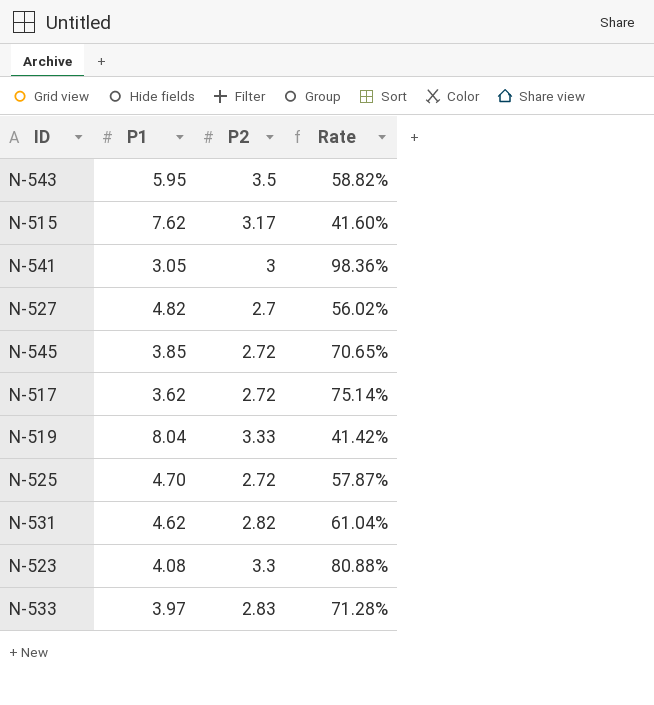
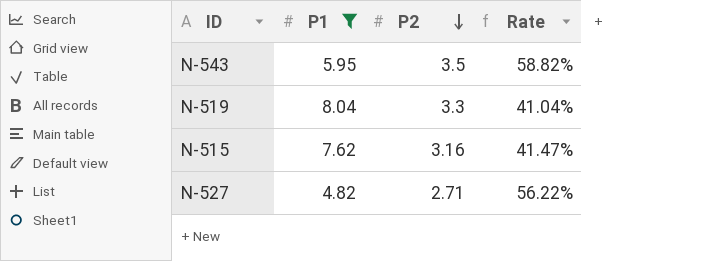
filter: none -> P1 >= 4.82
row order: none -> P2 descending
N-519 | P2: 3.33 -> 3.3
N-519 | Rate: 41.42% -> 41.04%
N-515 | P2: 3.17 -> 3.16
N-515 | Rate: 41.60% -> 41.47%
N-527 | P2: 2.7 -> 2.71
N-527 | Rate: 56.02% -> 56.22%

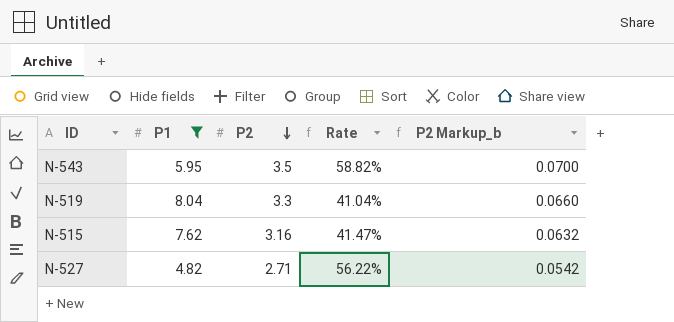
column P2 Markup_b | formula: none -> [P2] * 0.02

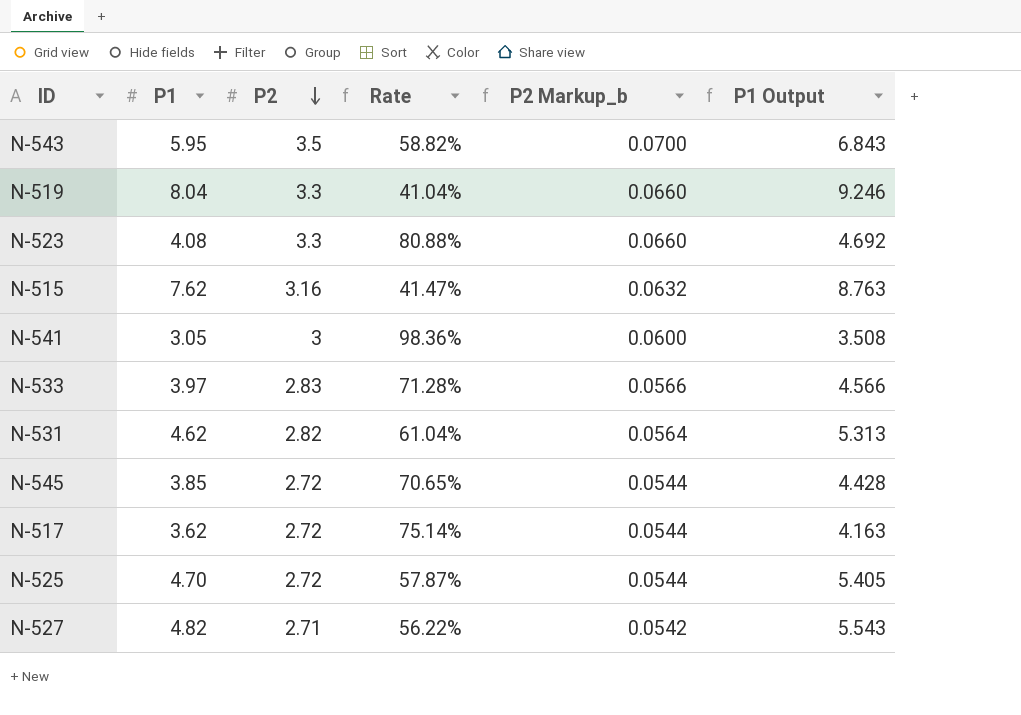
filter: P1 >= 4.82 -> none
column P1 Output | formula: none -> [P1] * 1.15

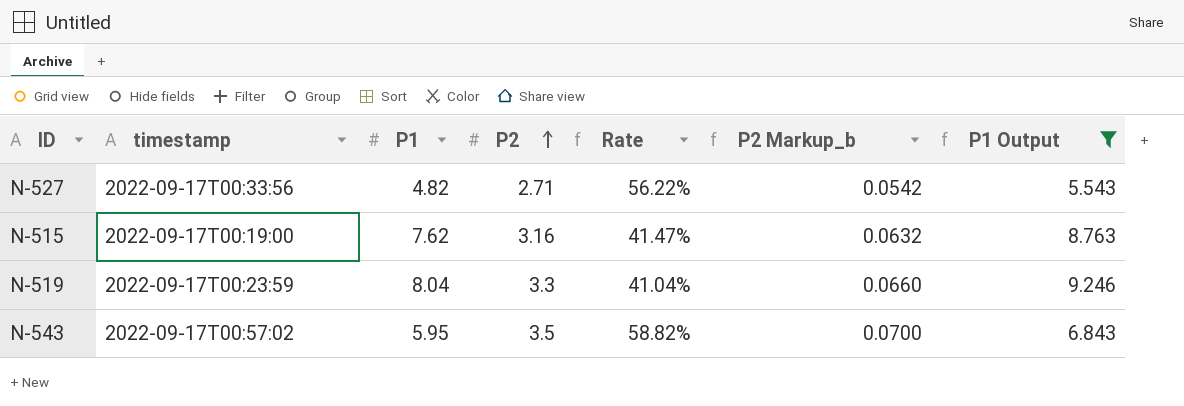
filter: none -> P1 Output >= 5.543
row order: P2 descending -> P2 ascending
column timestamp | position: none -> 2

